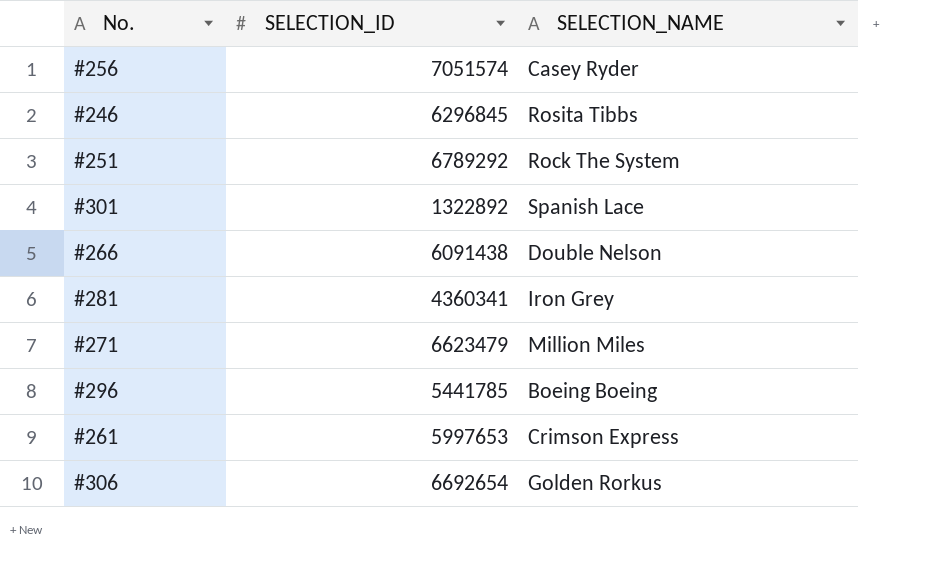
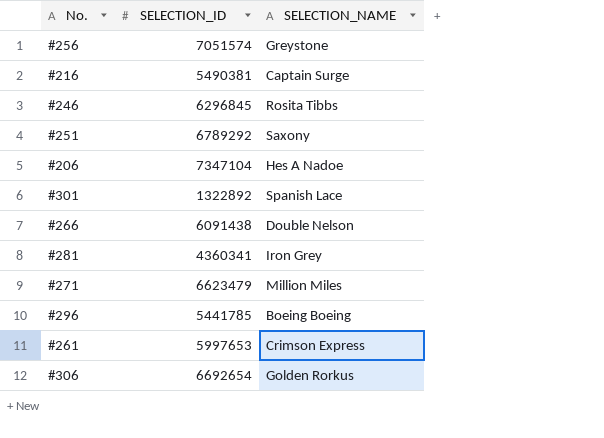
#256 | SELECTION_NAME: Casey Ryder -> Greystone
row #216: none -> 5490381 | Captain Surge
#251 | SELECTION_NAME: Rock The System -> Saxony
row #206: none -> 7347104 | Hes A Nadoe

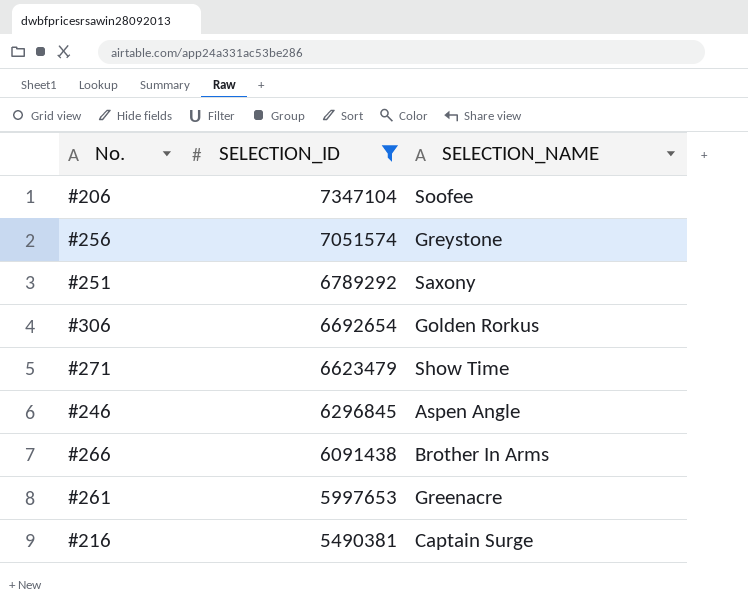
filter: none -> SELECTION_ID >= 5490381
row order: none -> SELECTION_ID descending
#206 | SELECTION_NAME: Hes A Nadoe -> Soofee
#271 | SELECTION_NAME: Million Miles -> Show Time
#246 | SELECTION_NAME: Rosita Tibbs -> Aspen Angle
#266 | SELECTION_NAME: Double Nelson -> Brother In Arms
#261 | SELECTION_NAME: Crimson Express -> Greenacre

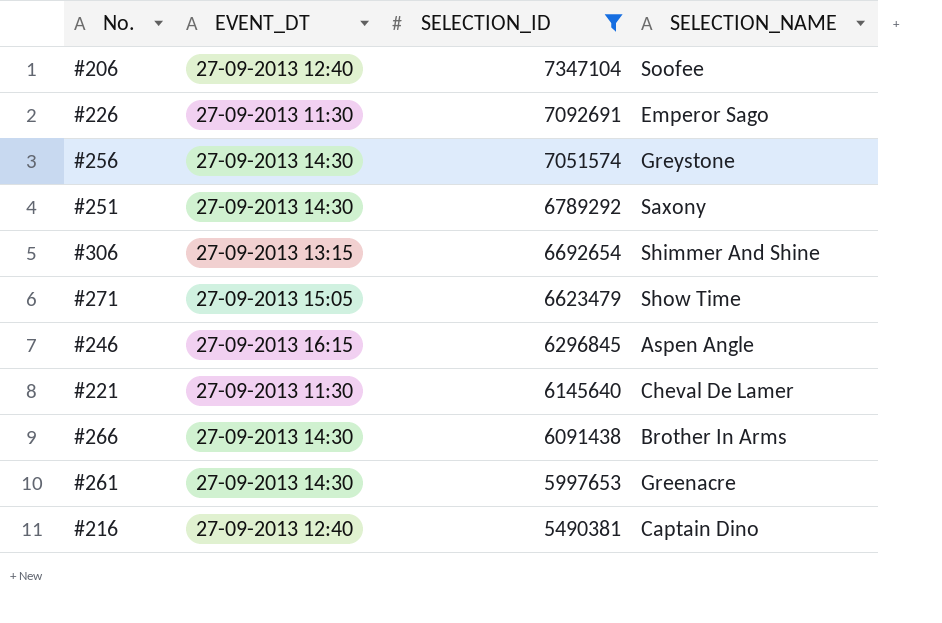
column EVENT_DT | position: none -> 2
row #226: none -> 27-09-2013 11:30 | 7092691 | Emperor Sago
#306 | SELECTION_NAME: Golden Rorkus -> Shimmer And Shine
row #221: none -> 27-09-2013 11:30 | 6145640 | Cheval De Lamer
#216 | SELECTION_NAME: Captain Surge -> Captain Dino

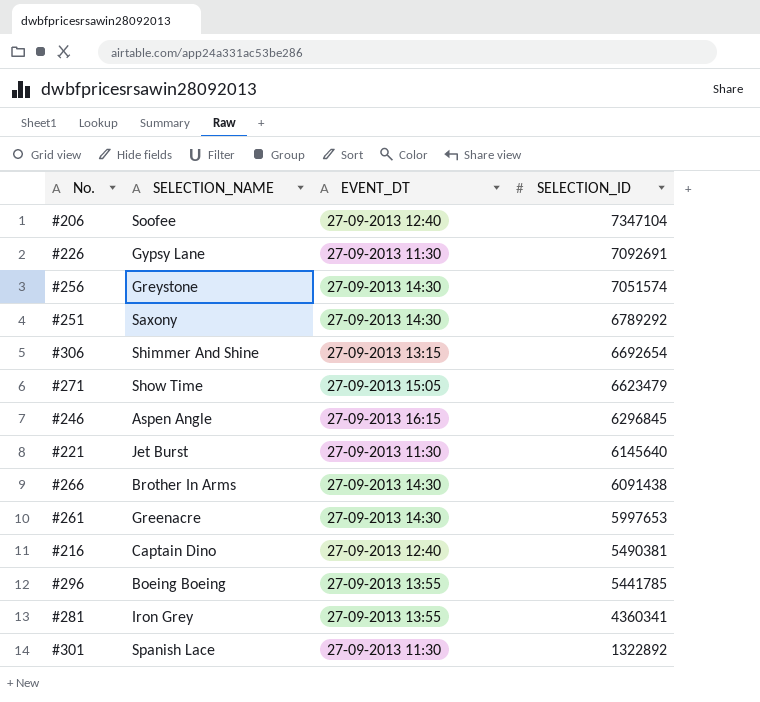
filter: SELECTION_ID >= 5490381 -> none
column SELECTION_NAME | position: 4 -> 2
#226 | SELECTION_NAME: Emperor Sago -> Gypsy Lane
#221 | SELECTION_NAME: Cheval De Lamer -> Jet Burst

